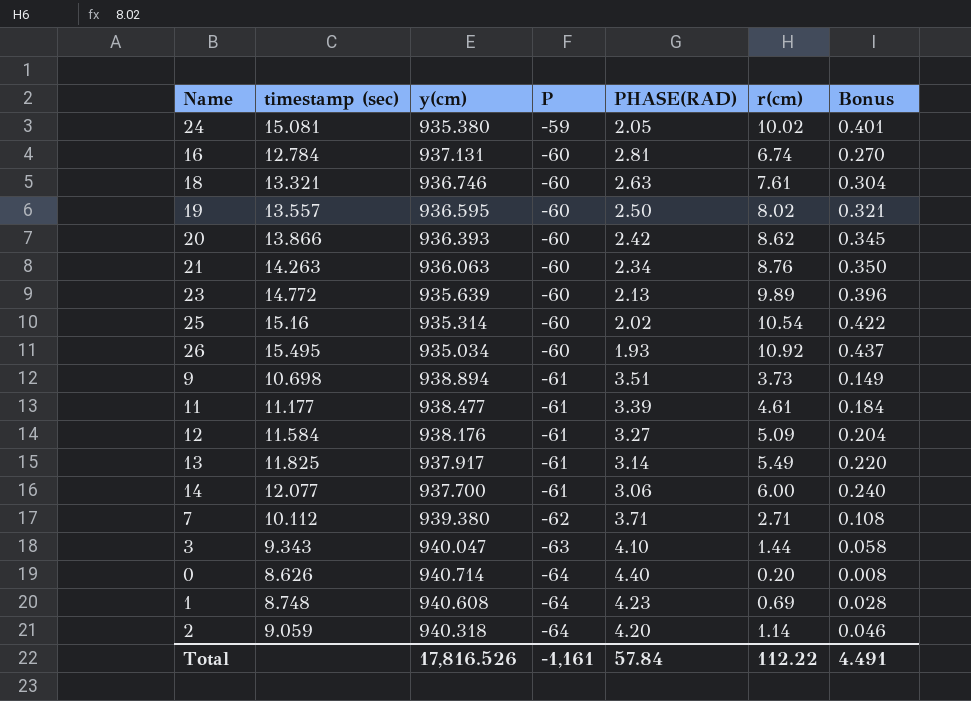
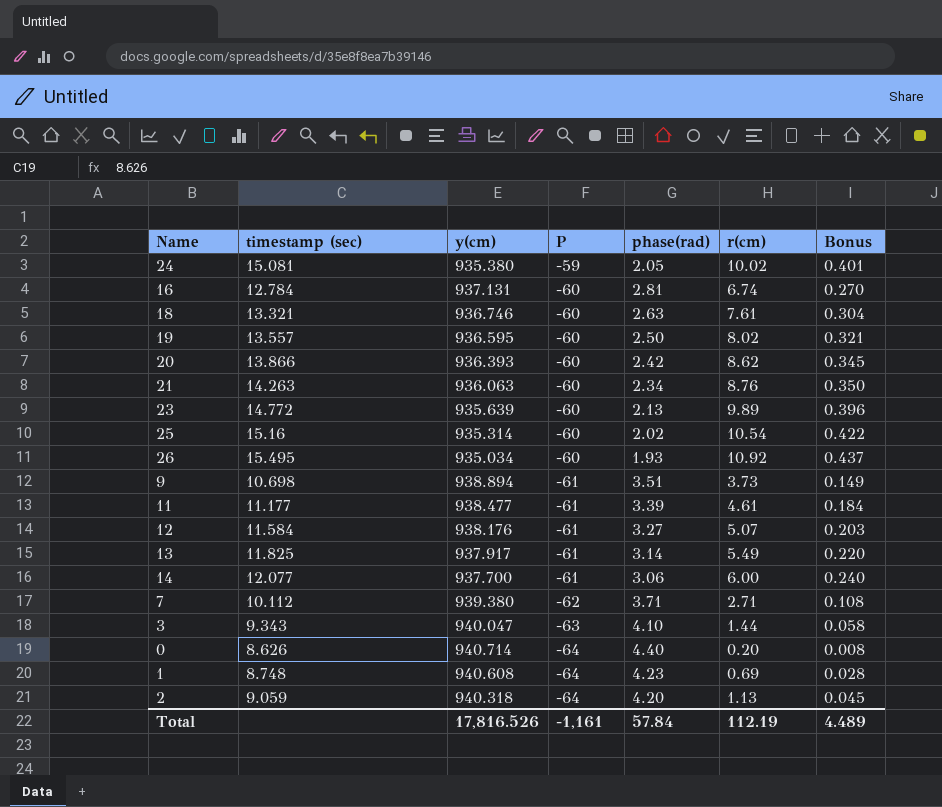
column name: PHASE(RAD) -> phase(rad)
12 | r(cm): 5.09 -> 5.07
12 | Bonus: 0.204 -> 0.203
2 | r(cm): 1.14 -> 1.13
2 | Bonus: 0.046 -> 0.045
Total | r(cm): 112.22 -> 112.19
Total | Bonus: 4.491 -> 4.489

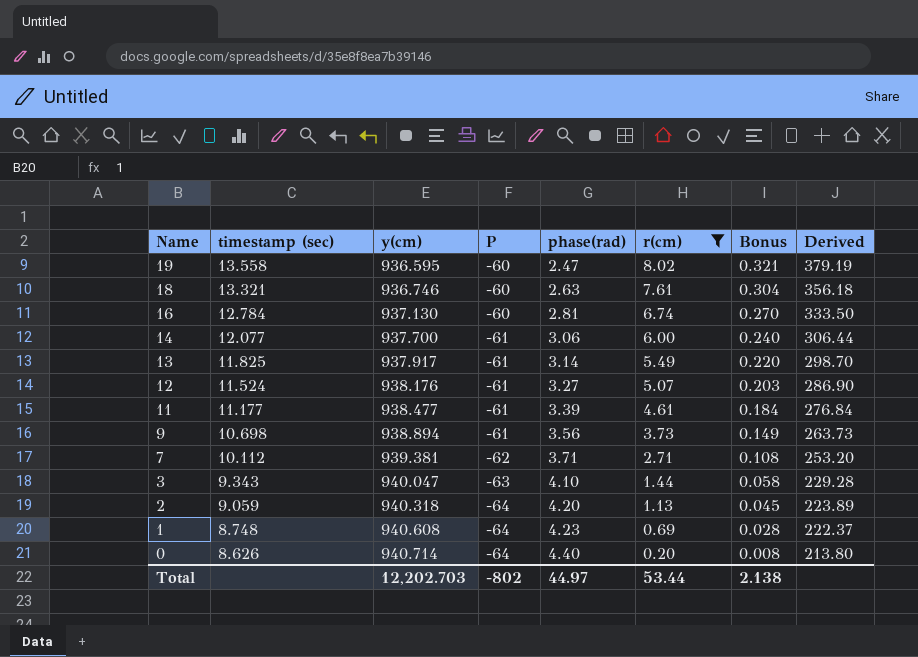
filter: none -> r(cm) <= 8.02
row order: P descending -> Name descending
column Derived | formula: none -> [y(cm)] / [phase(rad)]
19 | timestamp (sec): 13.557 -> 13.558
19 | phase(rad): 2.50 -> 2.47
16 | y(cm): 937.131 -> 937.130
12 | timestamp (sec): 11.584 -> 11.524
9 | phase(rad): 3.51 -> 3.56
7 | y(cm): 939.380 -> 939.381
Total | y(cm): 17,816.526 -> 12,202.703
Total | P: -1,161 -> -802
Total | phase(rad): 57.84 -> 44.97
Total | r(cm): 112.19 -> 53.44
Total | Bonus: 4.489 -> 2.138

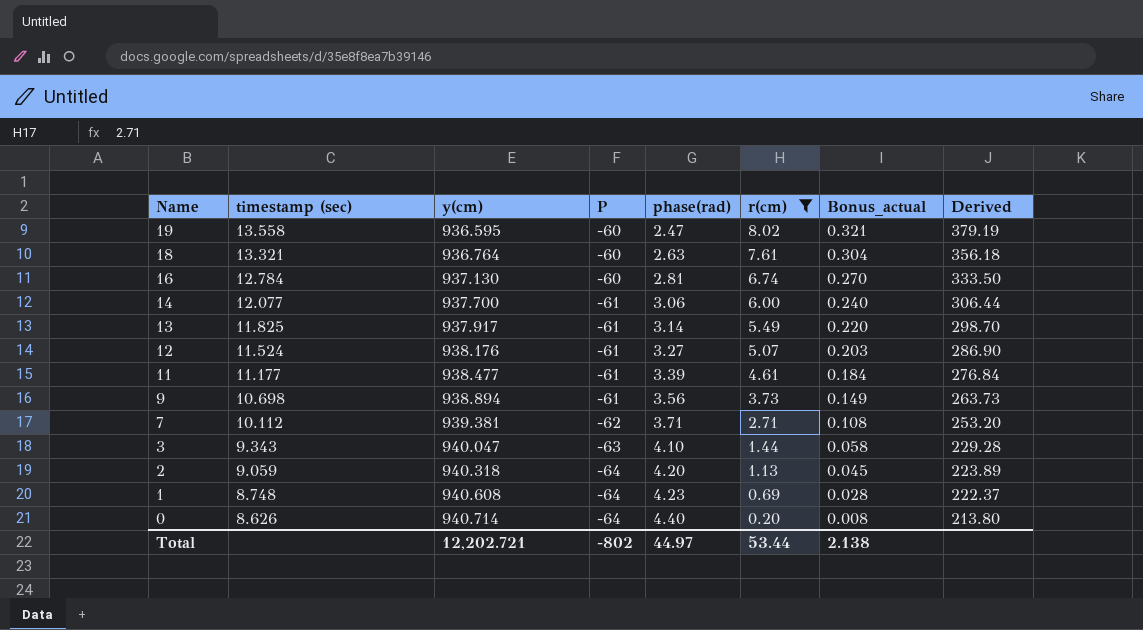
column name: Bonus -> Bonus_actual
18 | y(cm): 936.746 -> 936.764
Total | y(cm): 12,202.703 -> 12,202.721

